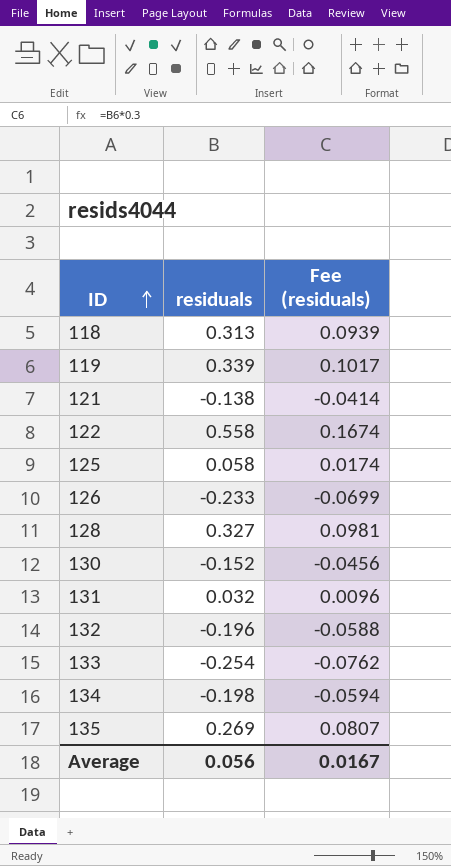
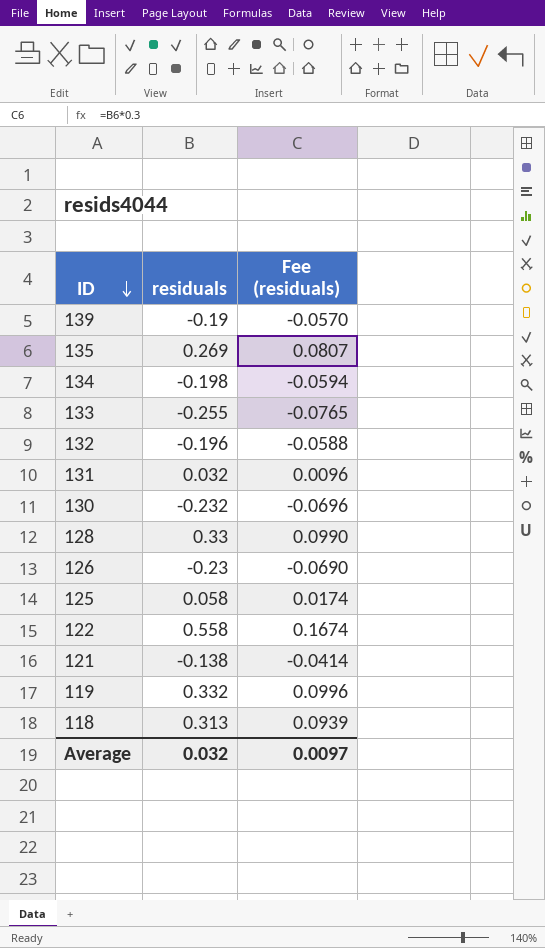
row order: ID ascending -> ID descending
row 139: none -> -0.19 | -0.0570
133 | residuals: -0.254 -> -0.255
133 | Fee (residuals): -0.0762 -> -0.0765
130 | residuals: -0.152 -> -0.232
130 | Fee (residuals): -0.0456 -> -0.0696
128 | residuals: 0.327 -> 0.33
128 | Fee (residuals): 0.0981 -> 0.0990
126 | residuals: -0.233 -> -0.23
126 | Fee (residuals): -0.0699 -> -0.0690
119 | residuals: 0.339 -> 0.332
119 | Fee (residuals): 0.1017 -> 0.0996
Average | residuals: 0.056 -> 0.032
Average | Fee (residuals): 0.0167 -> 0.0097

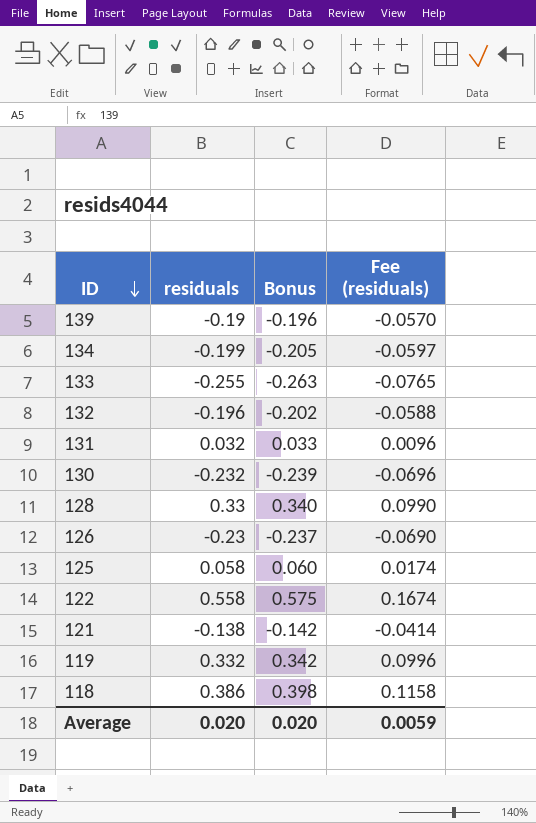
column Bonus | formula: none -> [residuals] * 1.03
row 135: 0.269 | 0.0807 -> none
134 | residuals: -0.198 -> -0.199
134 | Fee (residuals): -0.0594 -> -0.0597
118 | residuals: 0.313 -> 0.386
118 | Fee (residuals): 0.0939 -> 0.1158
Average | residuals: 0.032 -> 0.020
Average | Fee (residuals): 0.0097 -> 0.0059

